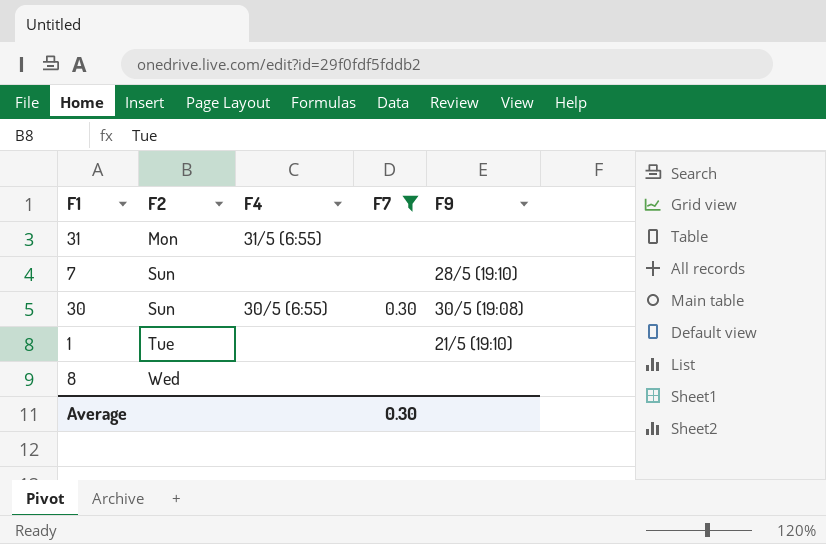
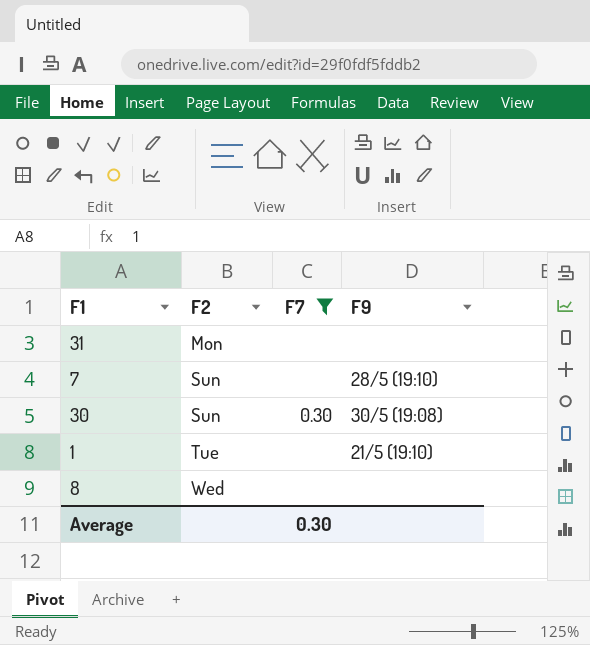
column F4 | position: 3 -> none

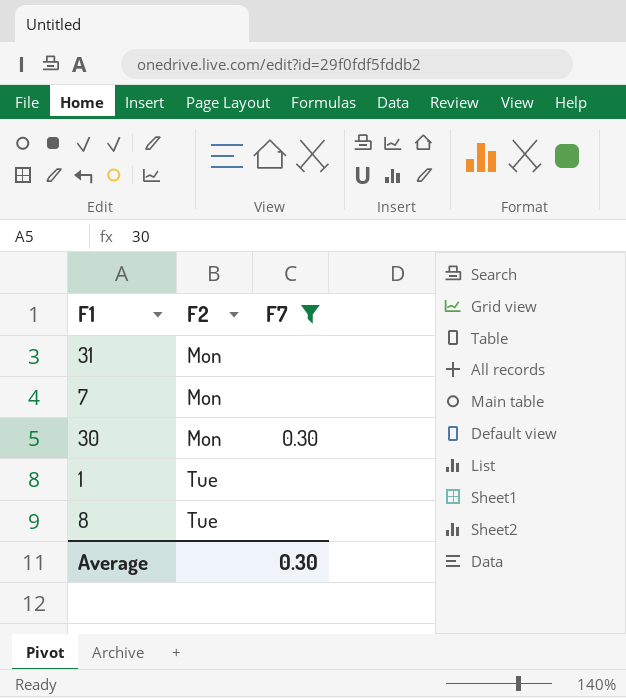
column F9 | position: 4 -> none
7 | F2: Sun -> Mon
30 | F2: Sun -> Mon
8 | F2: Wed -> Tue

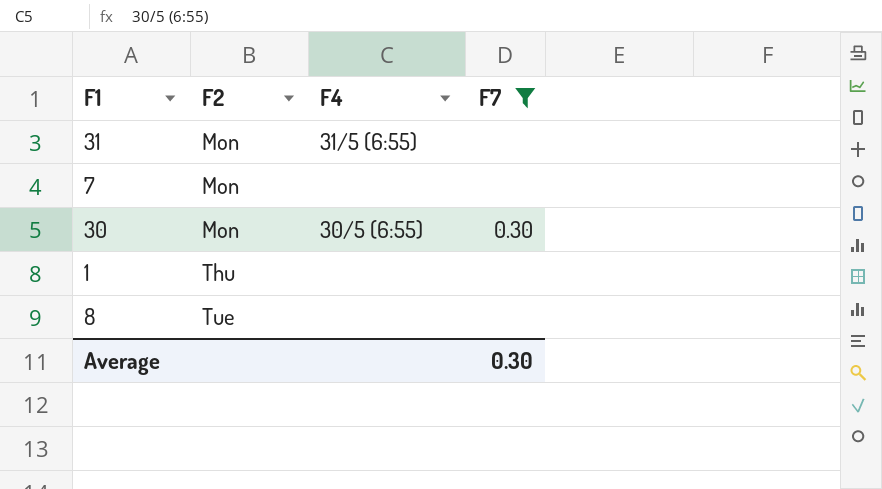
column F4 | position: none -> 3
1 | F2: Tue -> Thu

